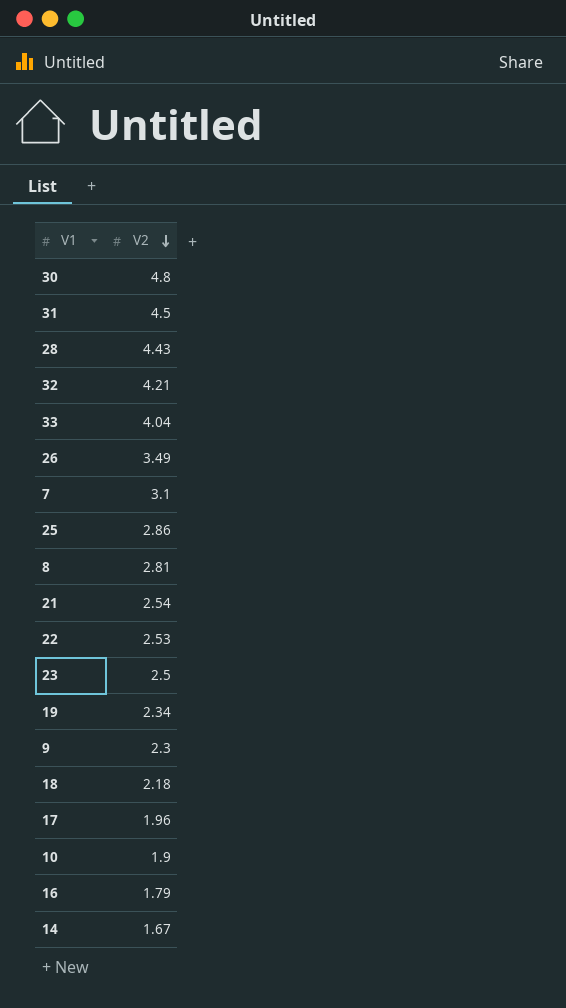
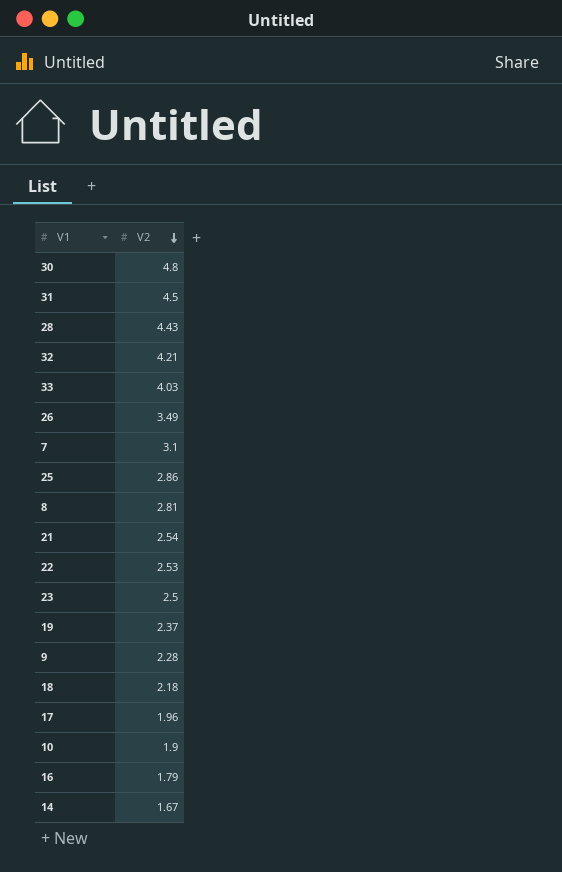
33 | V2: 4.04 -> 4.03
19 | V2: 2.34 -> 2.37
9 | V2: 2.3 -> 2.28

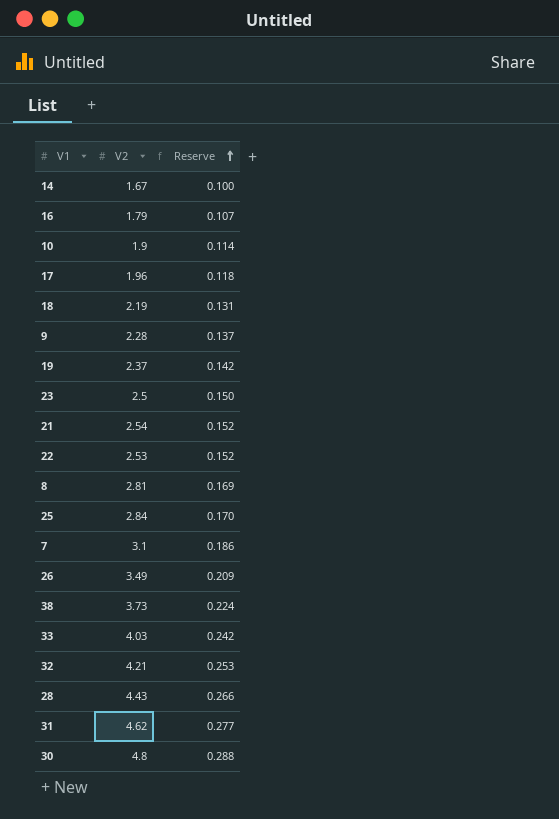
row order: V2 descending -> Reserve ascending
column Reserve | formula: none -> [V2] * 0.06
18 | V2: 2.18 -> 2.19
25 | V2: 2.86 -> 2.84
row 38: none -> 3.73 | 0.224
31 | V2: 4.5 -> 4.62

